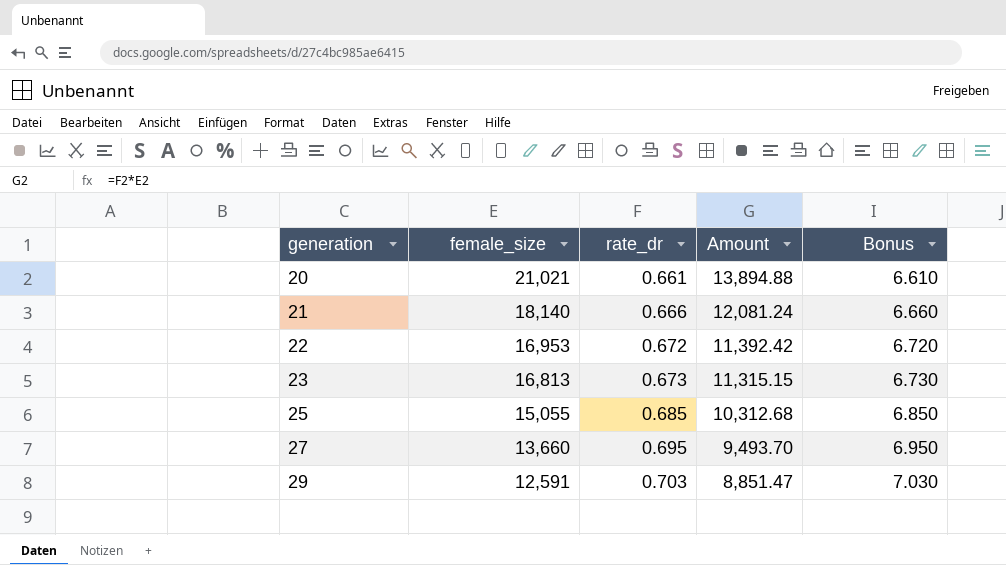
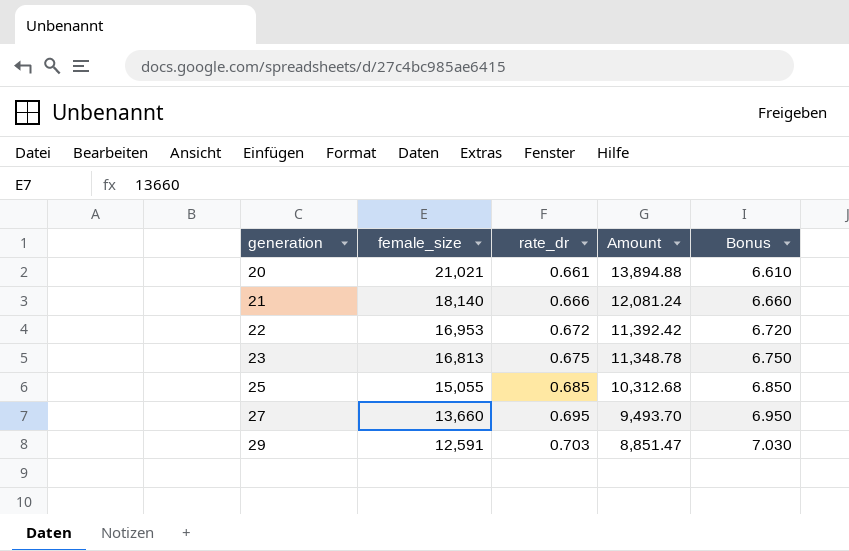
23 | rate_dr: 0.673 -> 0.675
23 | Amount: 11,315.15 -> 11,348.78
23 | Bonus: 6.730 -> 6.750

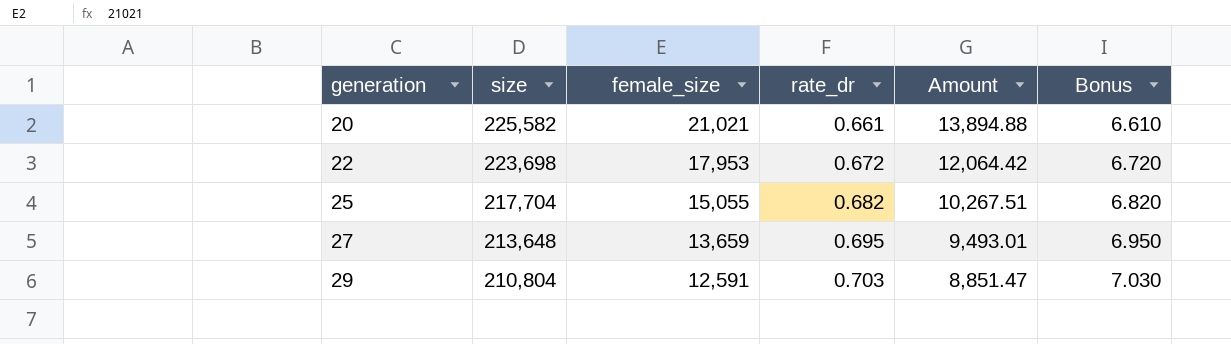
column size | position: none -> 2
row 21: 18,140 | 0.666 | 12,081.24 | 6.660 -> none
row 23: 16,813 | 0.675 | 11,348.78 | 6.750 -> none
22 | female_size: 16,953 -> 17,953
22 | Amount: 11,392.42 -> 12,064.42
25 | rate_dr: 0.685 -> 0.682
25 | Amount: 10,312.68 -> 10,267.51
25 | Bonus: 6.850 -> 6.820
27 | female_size: 13,660 -> 13,659
27 | Amount: 9,493.70 -> 9,493.01

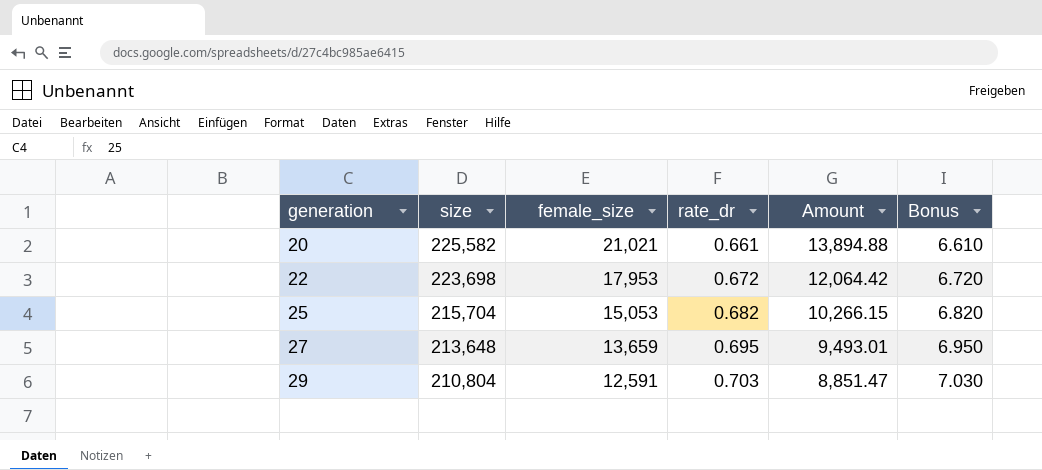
25 | size: 217,704 -> 215,704
25 | female_size: 15,055 -> 15,053
25 | Amount: 10,267.51 -> 10,266.15

